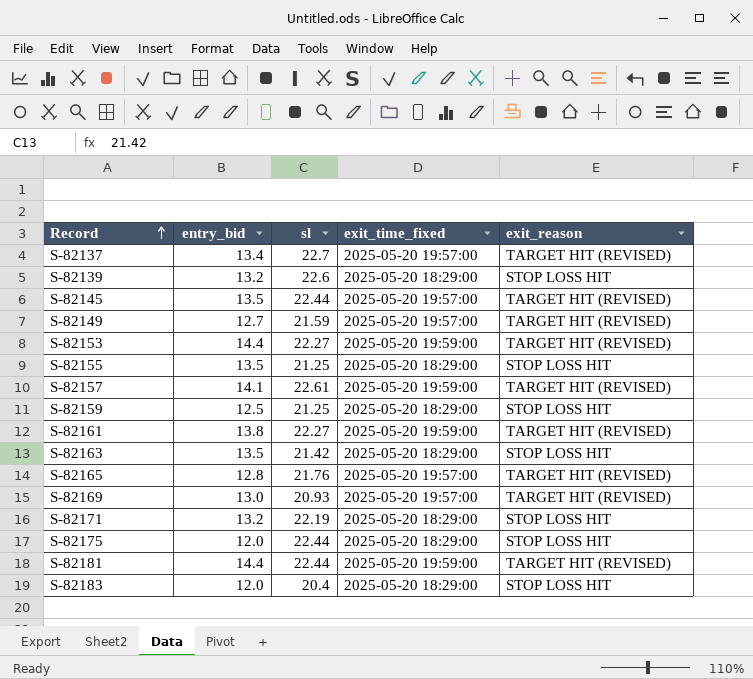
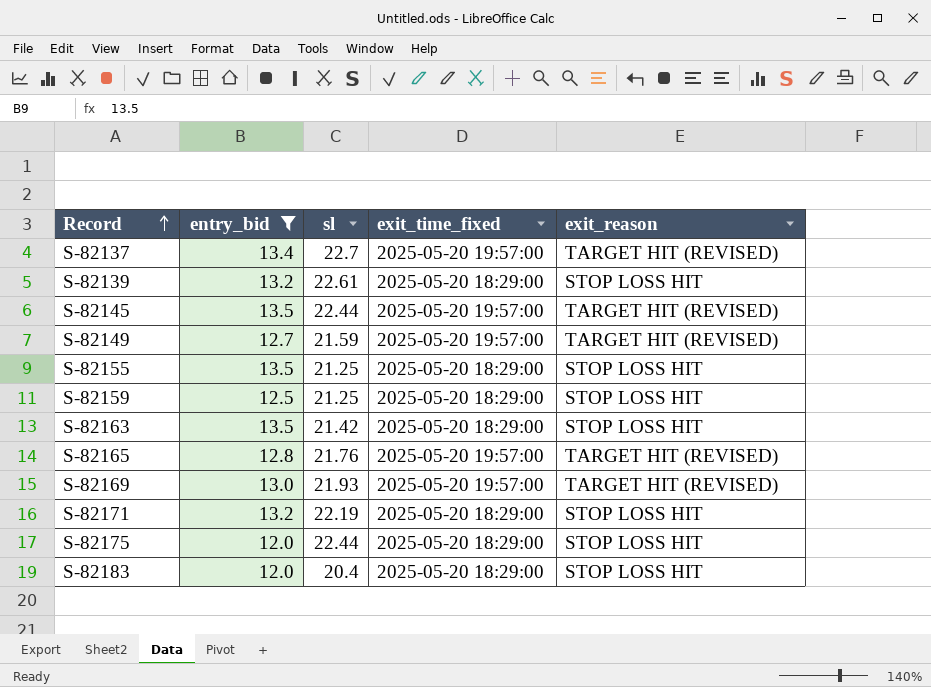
filter: none -> entry_bid <= 13.5
S-82139 | sl: 22.6 -> 22.61
S-82169 | sl: 20.93 -> 21.93

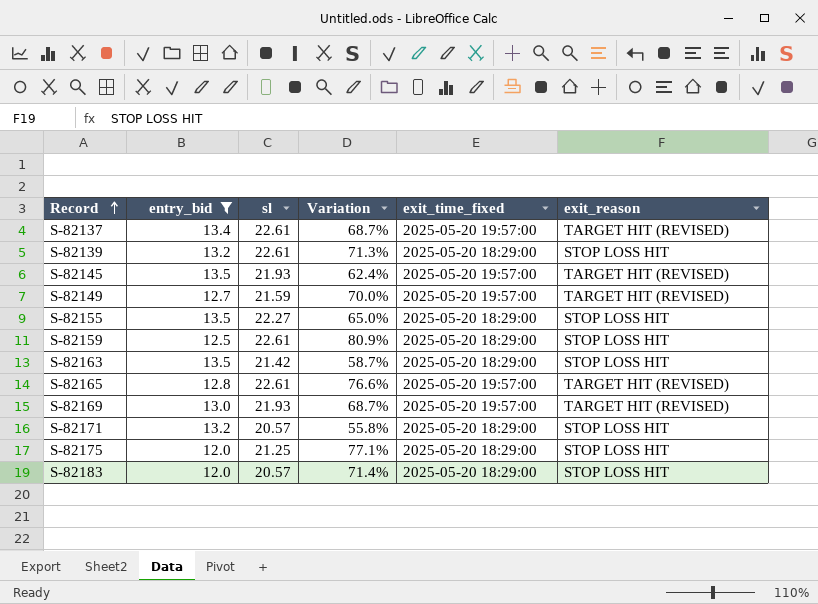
column Variation | formula: none -> ([sl] - [entry_bid]) / [entry_bid]
S-82137 | sl: 22.7 -> 22.61
S-82145 | sl: 22.44 -> 21.93
S-82155 | sl: 21.25 -> 22.27
S-82159 | sl: 21.25 -> 22.61
S-82165 | sl: 21.76 -> 22.61
S-82171 | sl: 22.19 -> 20.57
S-82175 | sl: 22.44 -> 21.25
S-82183 | sl: 20.4 -> 20.57

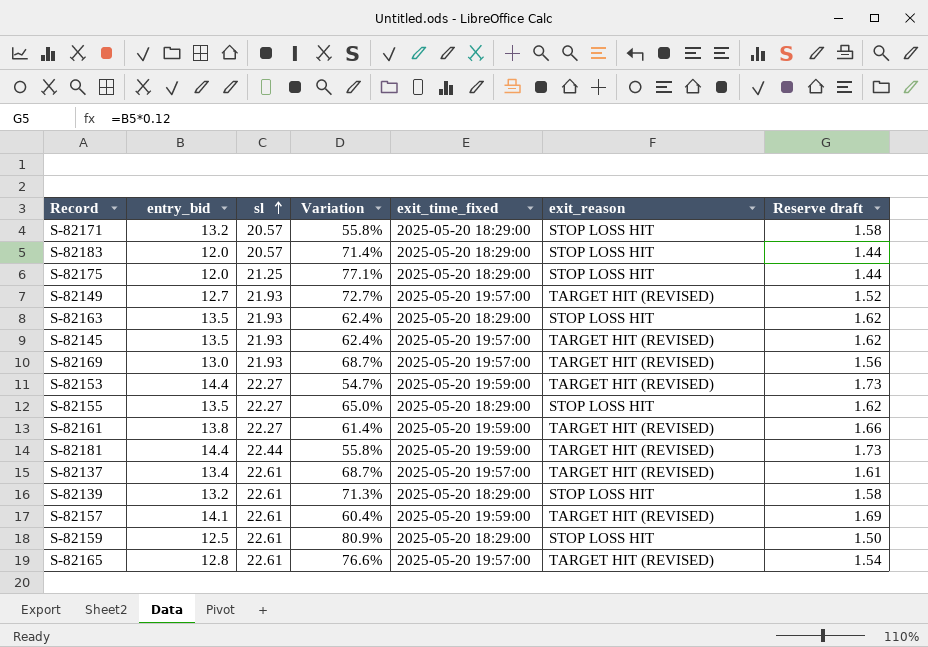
filter: entry_bid <= 13.5 -> none
row order: Record ascending -> sl ascending
column Reserve draft | formula: none -> [entry_bid] * 0.12
S-82149 | sl: 21.59 -> 21.93
S-82149 | Variation: 70.0% -> 72.7%
S-82163 | sl: 21.42 -> 21.93
S-82163 | Variation: 58.7% -> 62.4%

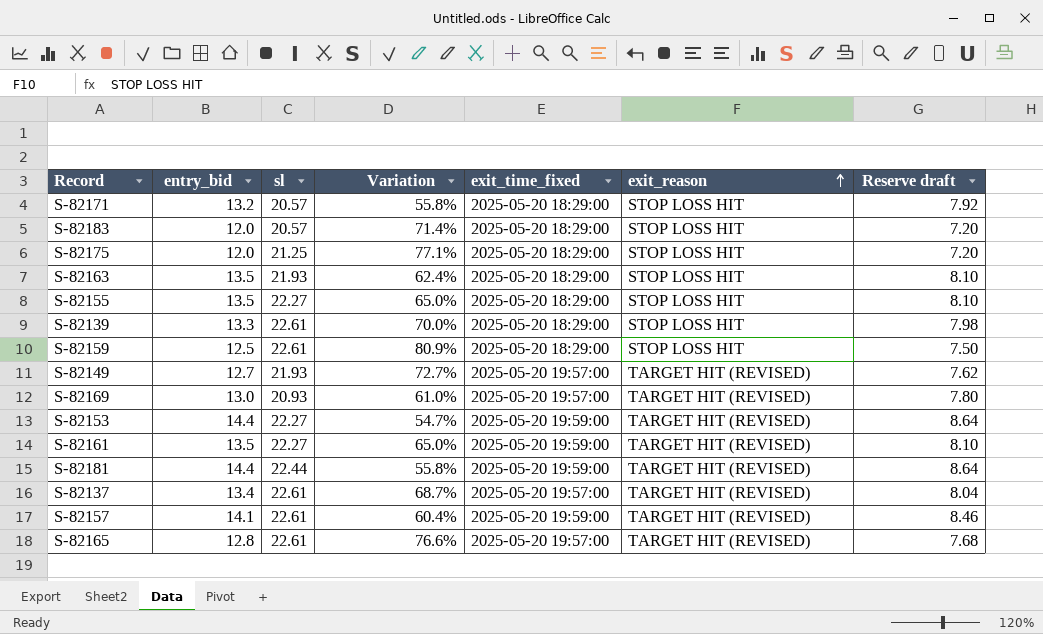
row order: sl ascending -> exit_reason ascending
column Reserve draft | formula: [entry_bid] * 0.12 -> [entry_bid] * 0.6
row S-82145: 13.5 | 21.93 | 62.4% | 2025-05-20 19:57:00 | TARGET HIT (REVISED) | 1.62 -> none
S-82139 | entry_bid: 13.2 -> 13.3
S-82139 | Variation: 71.3% -> 70.0%
S-82169 | sl: 21.93 -> 20.93
S-82169 | Variation: 68.7% -> 61.0%
S-82161 | entry_bid: 13.8 -> 13.5
S-82161 | Variation: 61.4% -> 65.0%

